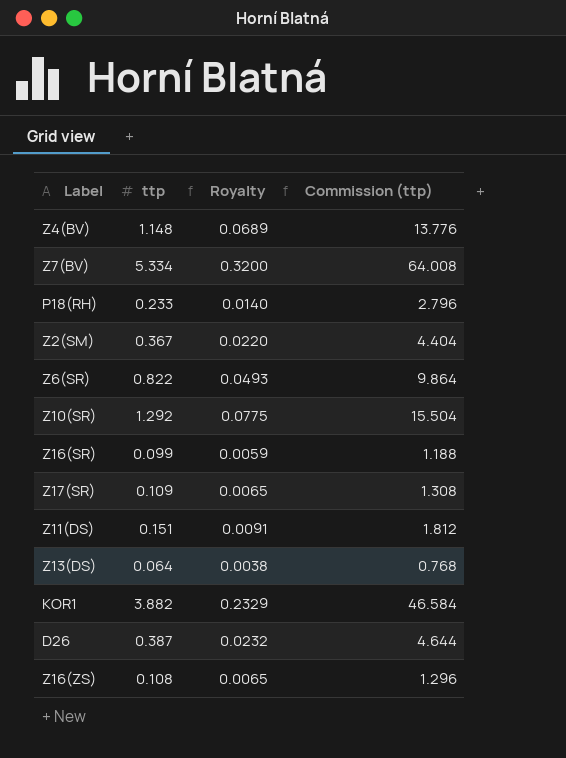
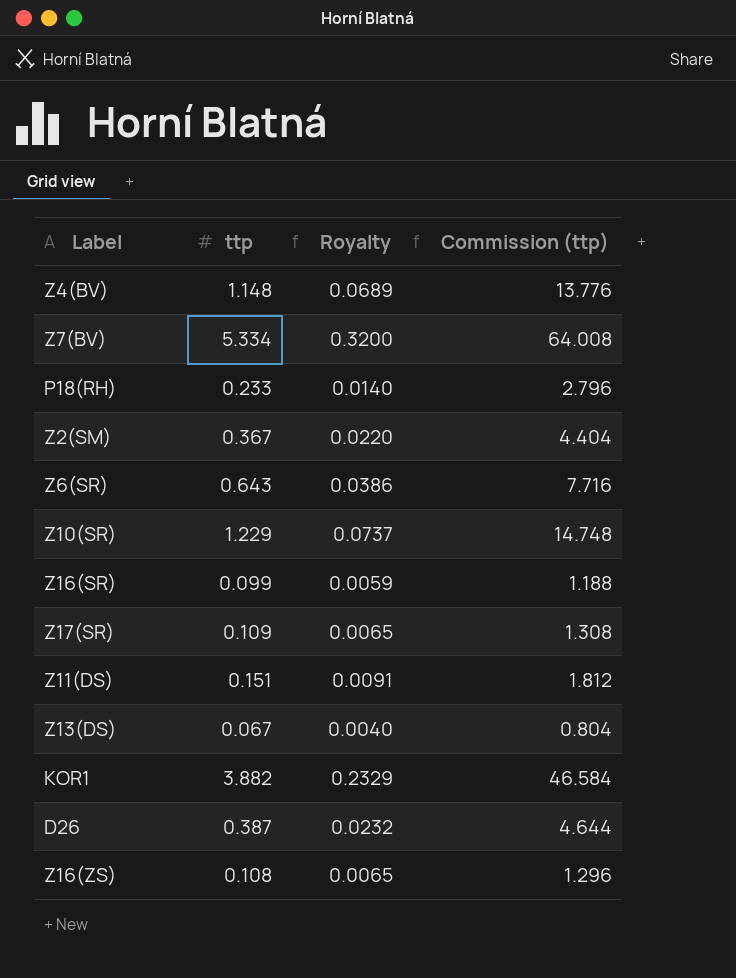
Z6(SR) | ttp: 0.822 -> 0.643
Z6(SR) | Royalty: 0.0493 -> 0.0386
Z6(SR) | Commission (ttp): 9.864 -> 7.716
Z10(SR) | ttp: 1.292 -> 1.229
Z10(SR) | Royalty: 0.0775 -> 0.0737
Z10(SR) | Commission (ttp): 15.504 -> 14.748
Z13(DS) | ttp: 0.064 -> 0.067
Z13(DS) | Royalty: 0.0038 -> 0.0040
Z13(DS) | Commission (ttp): 0.768 -> 0.804

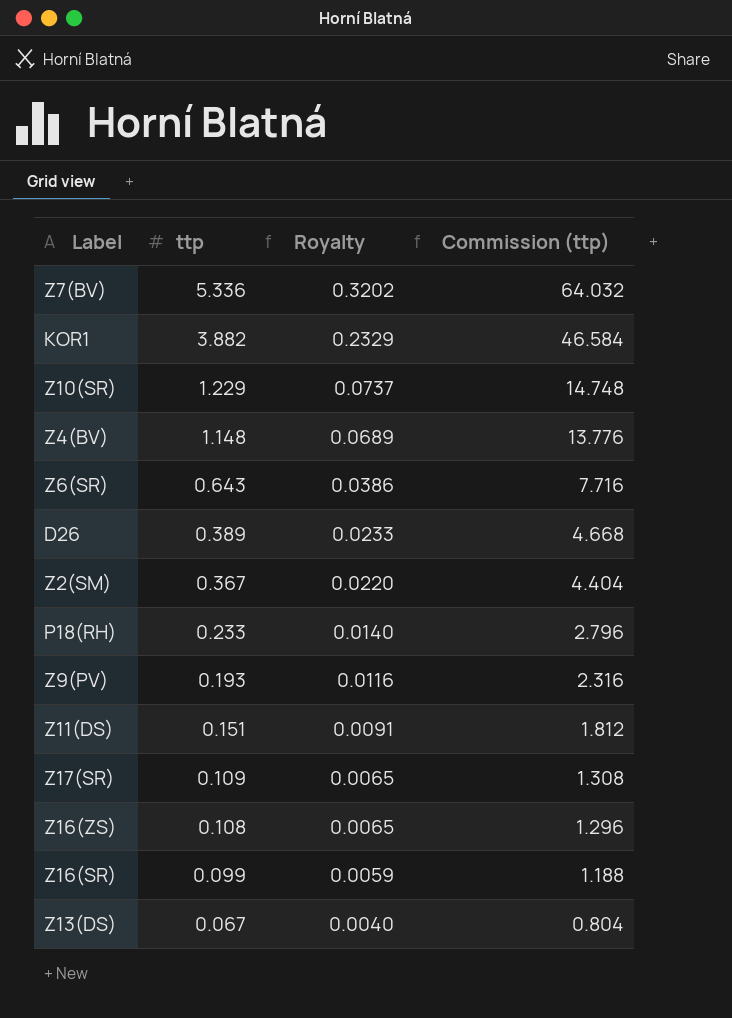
row order: none -> ttp descending
Z7(BV) | ttp: 5.334 -> 5.336
Z7(BV) | Royalty: 0.3200 -> 0.3202
Z7(BV) | Commission (ttp): 64.008 -> 64.032
D26 | ttp: 0.387 -> 0.389
D26 | Royalty: 0.0232 -> 0.0233
D26 | Commission (ttp): 4.644 -> 4.668
row Z9(PV): none -> 0.193 | 0.0116 | 2.316

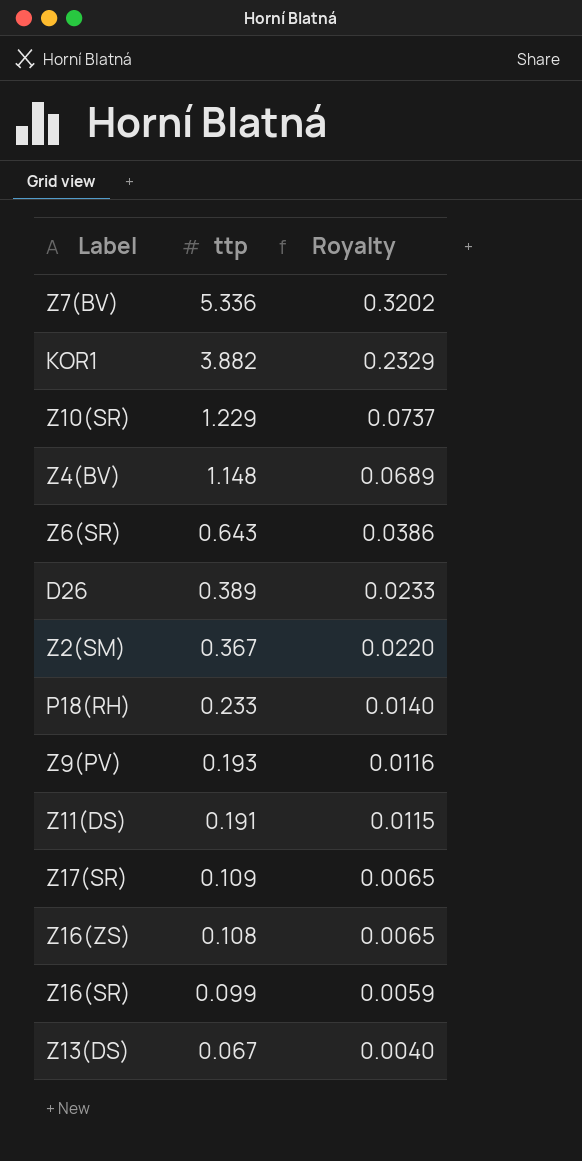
column Commission (ttp) | formula: [ttp] * 12 -> none
Z11(DS) | ttp: 0.151 -> 0.191
Z11(DS) | Royalty: 0.0091 -> 0.0115

